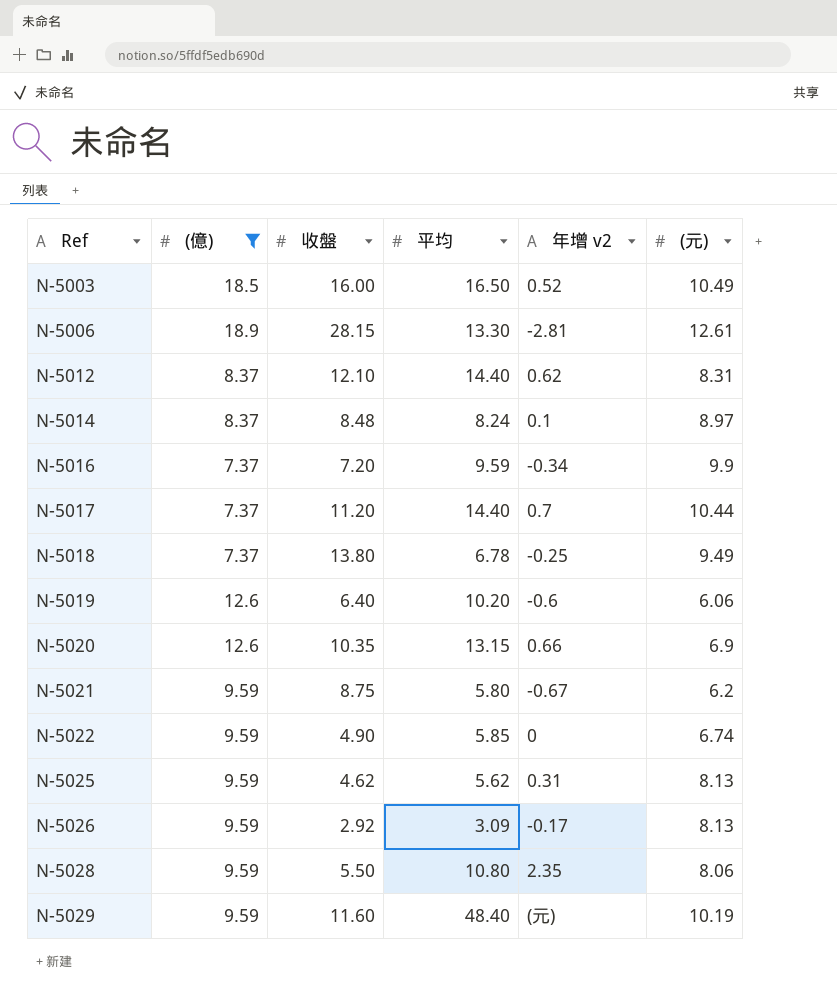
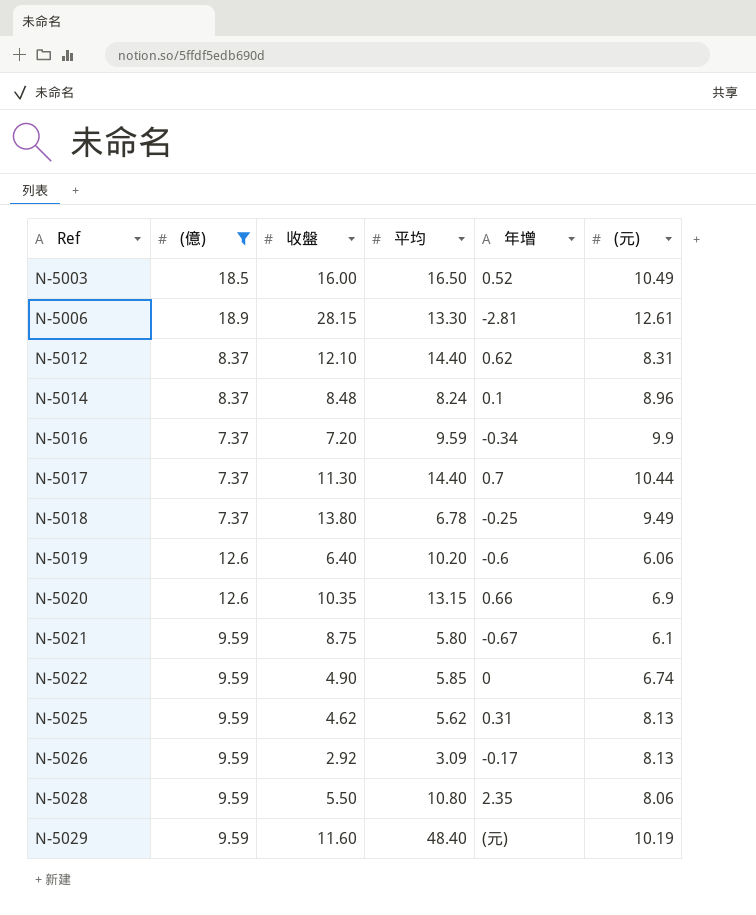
column name: 年增 v2 -> 年增
N-5014 | (元): 8.97 -> 8.96
N-5017 | 收盤: 11.20 -> 11.30
N-5021 | (元): 6.2 -> 6.1

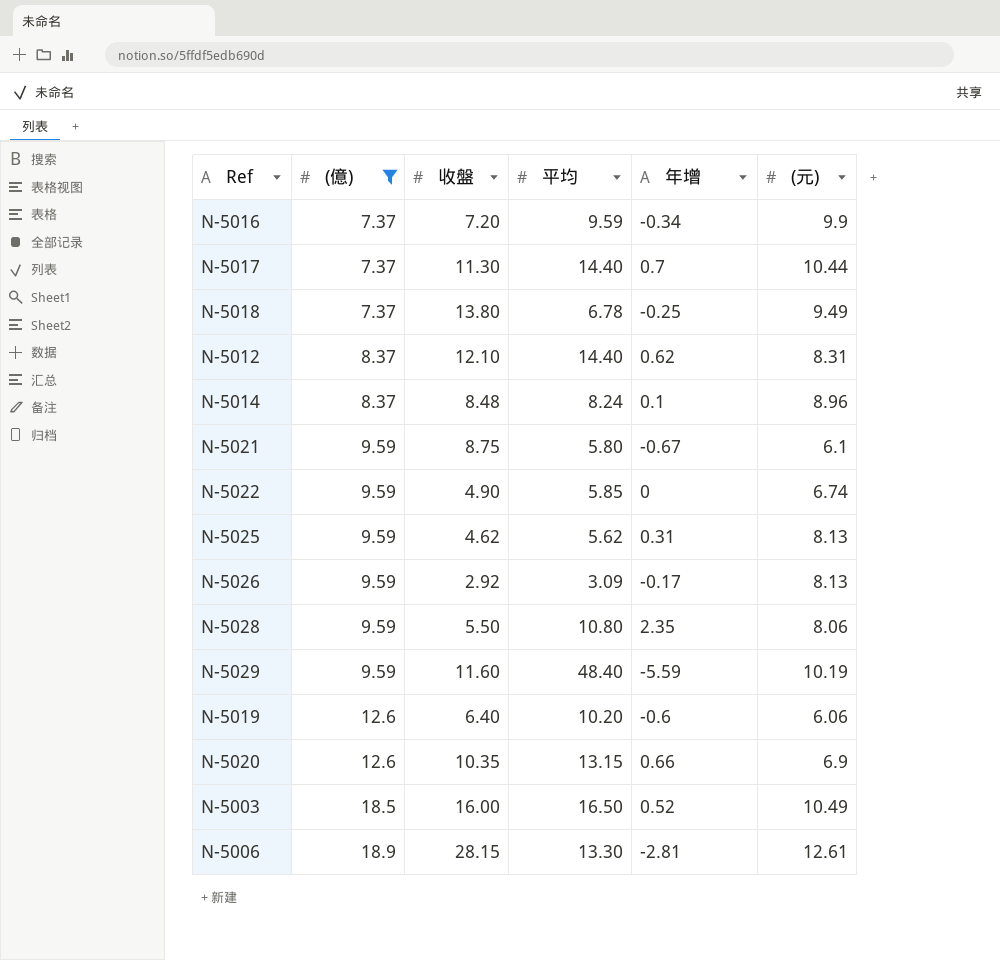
row order: Ref ascending -> (億) ascending
N-5029 | 年增: (元) -> -5.59

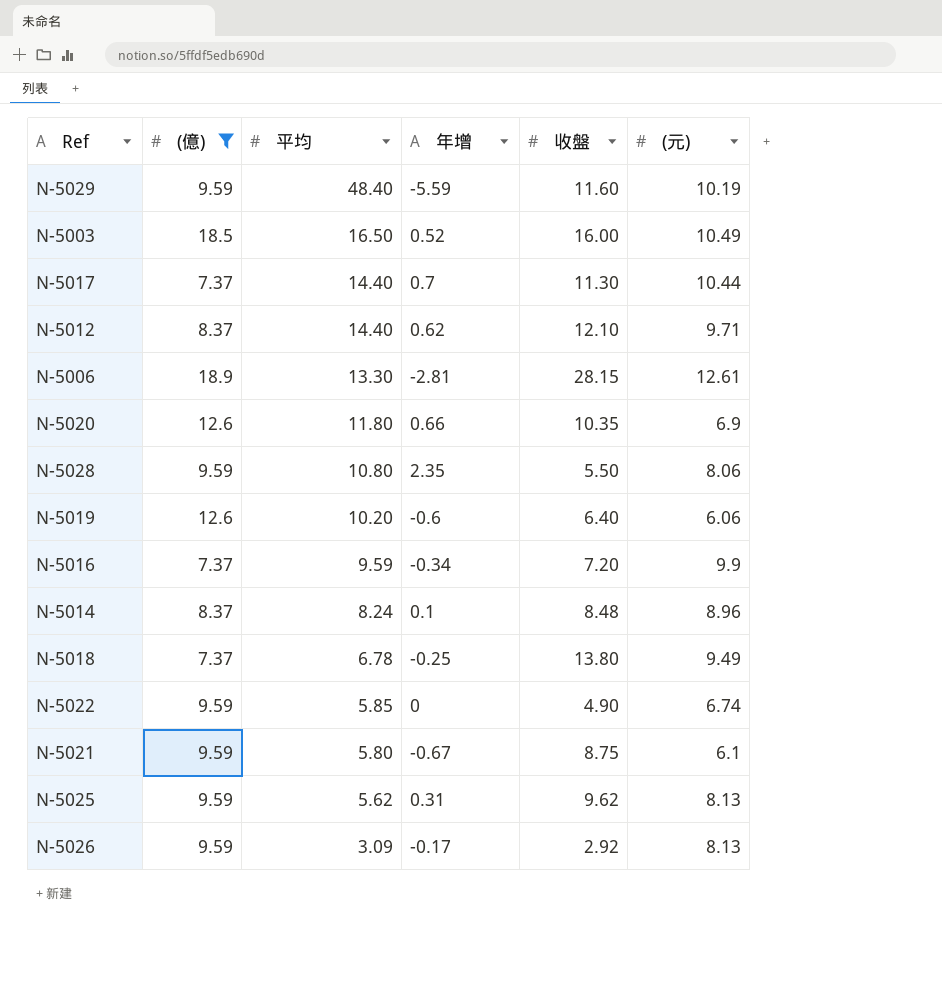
row order: (億) ascending -> 平均 descending
column 收盤 | position: 3 -> 5
N-5012 | (元): 8.31 -> 9.71
N-5020 | 平均: 13.15 -> 11.80
N-5025 | 收盤: 4.62 -> 9.62

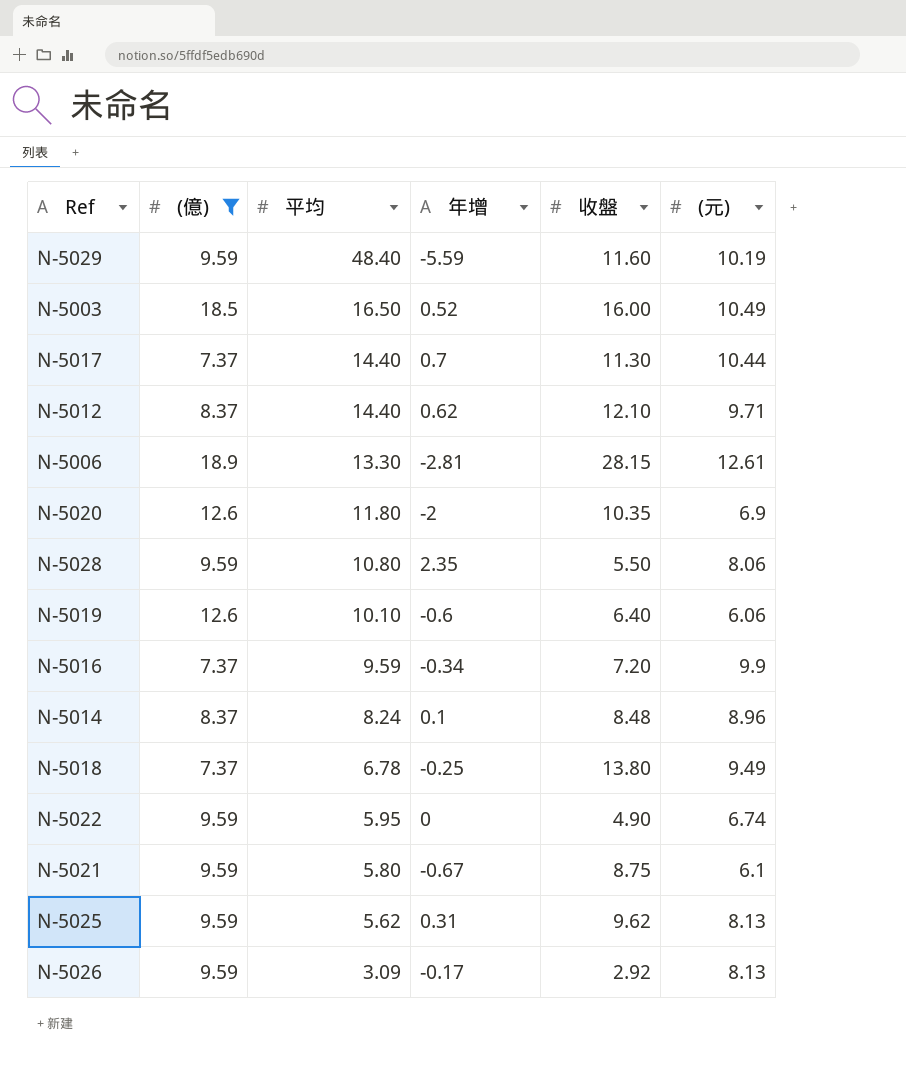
N-5020 | 年增: 0.66 -> -2
N-5019 | 平均: 10.20 -> 10.10
N-5022 | 平均: 5.85 -> 5.95

